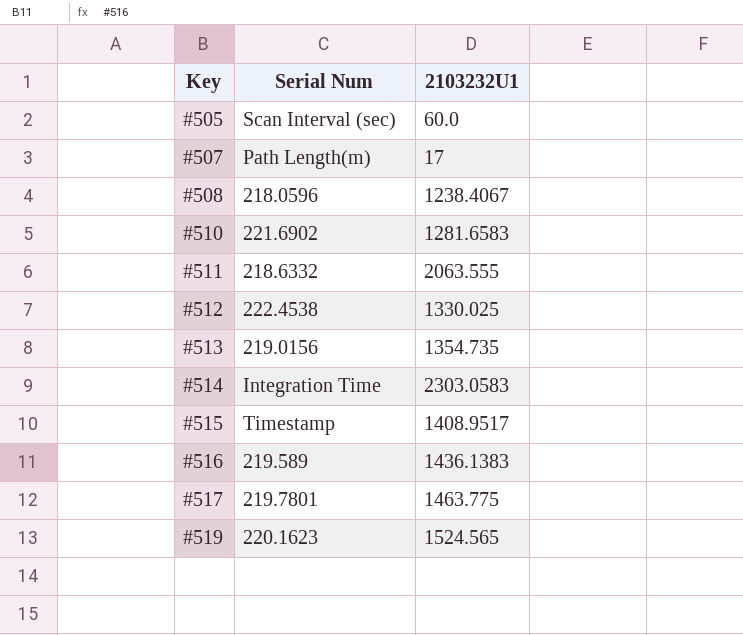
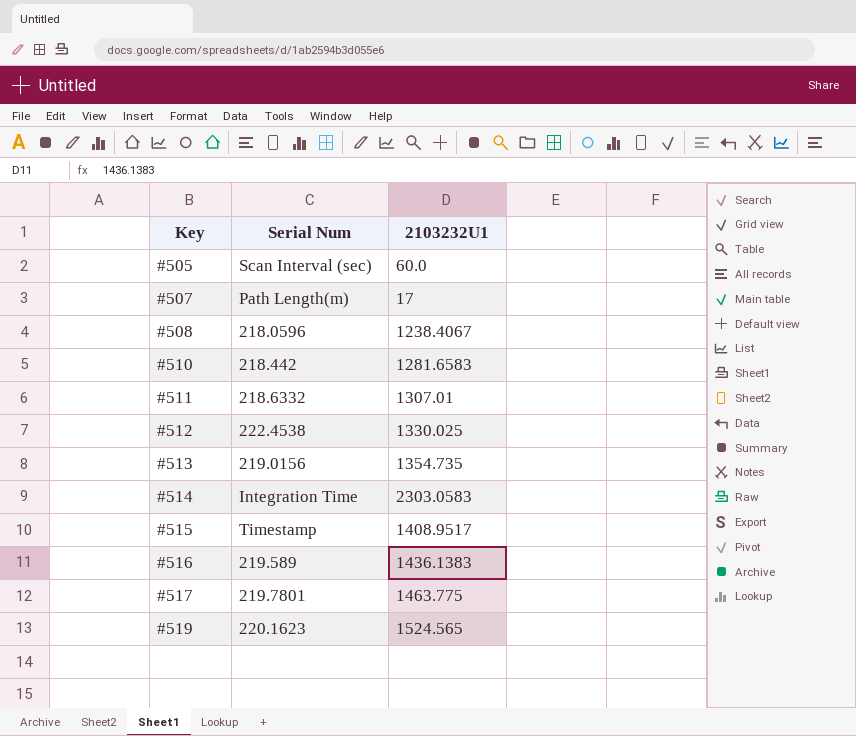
#510 | Serial Num: 221.6902 -> 218.442
#511 | 2103232U1: 2063.555 -> 1307.01

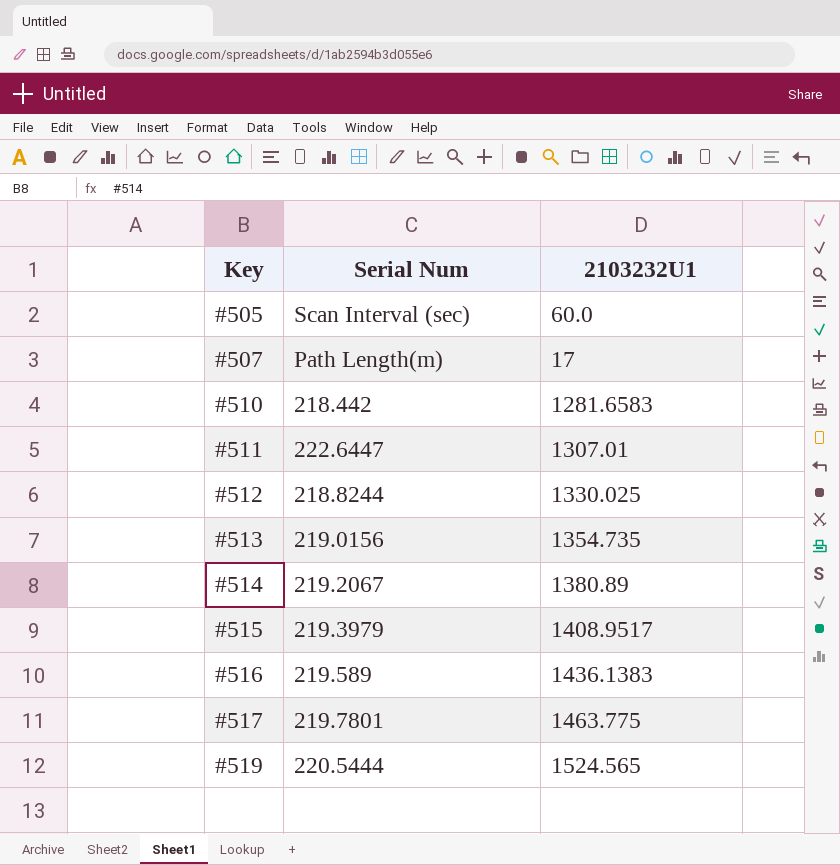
row #508: 218.0596 | 1238.4067 -> none
#511 | Serial Num: 218.6332 -> 222.6447
#512 | Serial Num: 222.4538 -> 218.8244
#514 | Serial Num: Integration Time -> 219.2067
#514 | 2103232U1: 2303.0583 -> 1380.89
#515 | Serial Num: Timestamp -> 219.3979
#519 | Serial Num: 220.1623 -> 220.5444

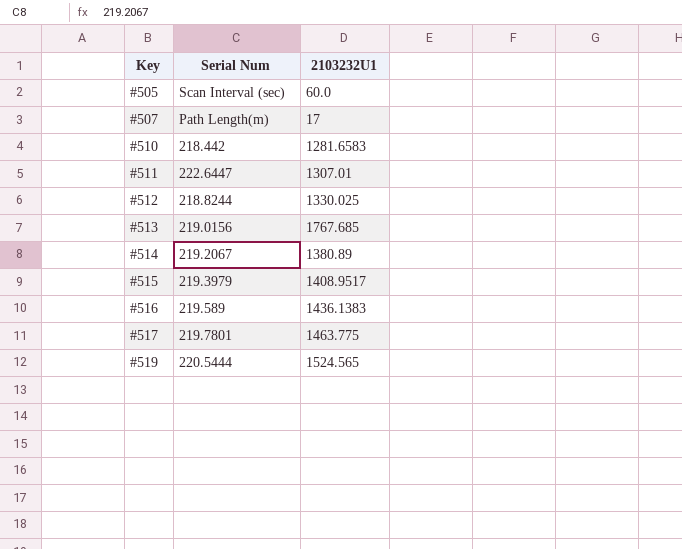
#513 | 2103232U1: 1354.735 -> 1767.685

